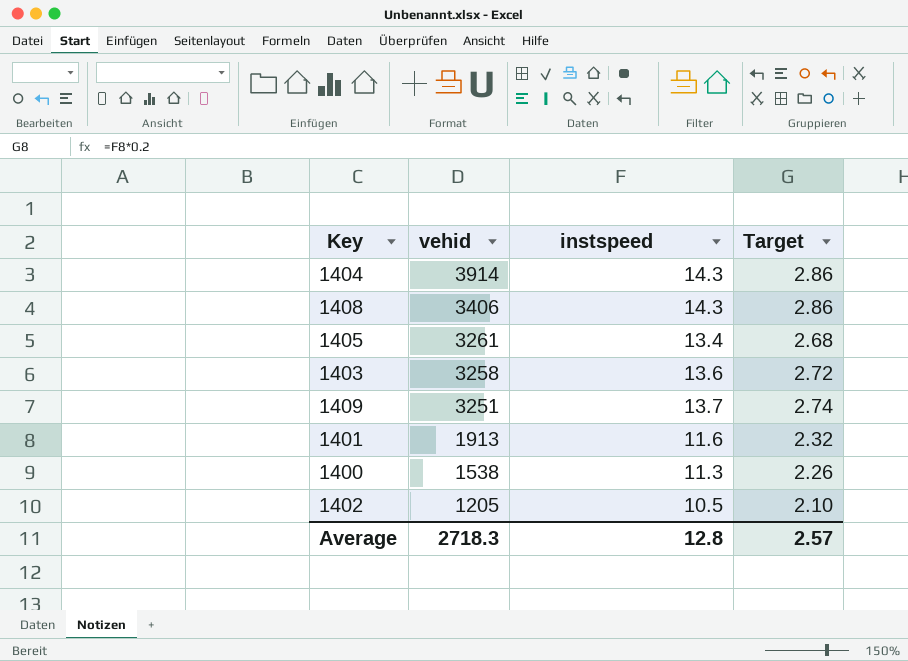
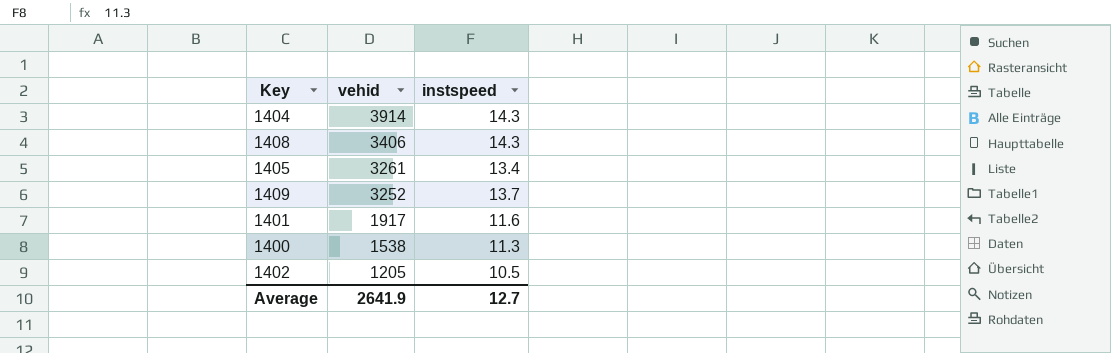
column Target | formula: [instspeed] * 0.2 -> none
row 1403: 3258 | 13.6 | 2.72 -> none
1409 | vehid: 3251 -> 3252
1401 | vehid: 1913 -> 1917
Average | vehid: 2718.3 -> 2641.9
Average | instspeed: 12.8 -> 12.7

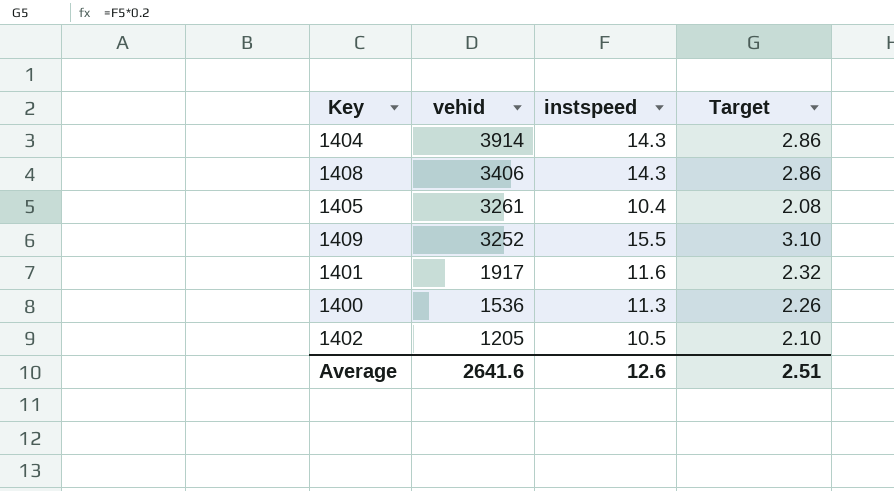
column Target | formula: none -> [instspeed] * 0.2
1405 | instspeed: 13.4 -> 10.4
1409 | instspeed: 13.7 -> 15.5
1400 | vehid: 1538 -> 1536
Average | vehid: 2641.9 -> 2641.6
Average | instspeed: 12.7 -> 12.6

